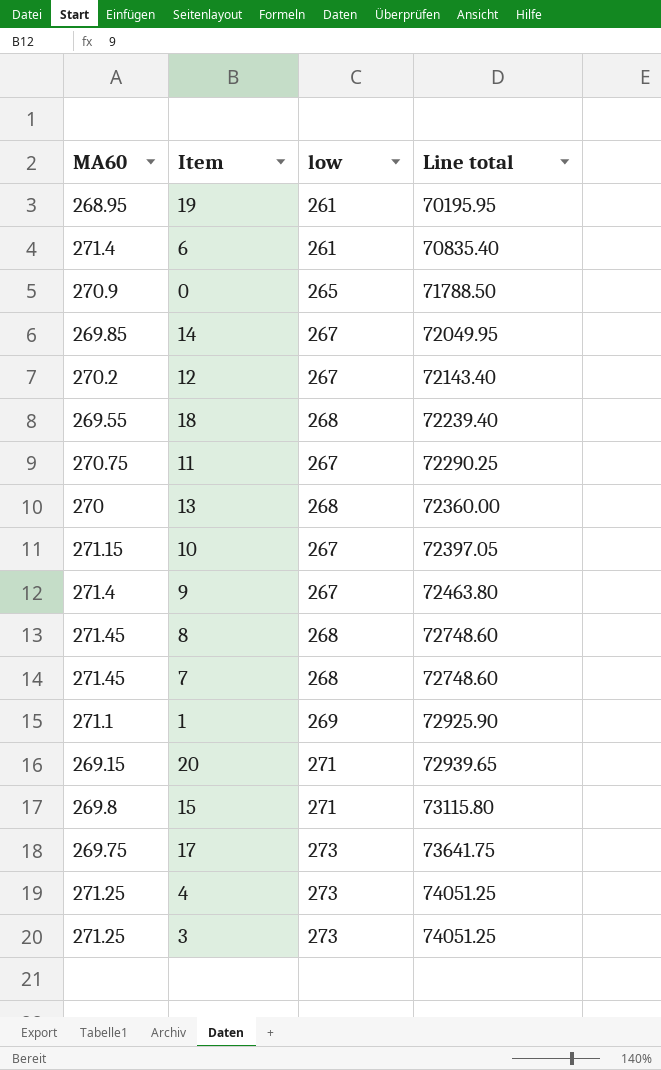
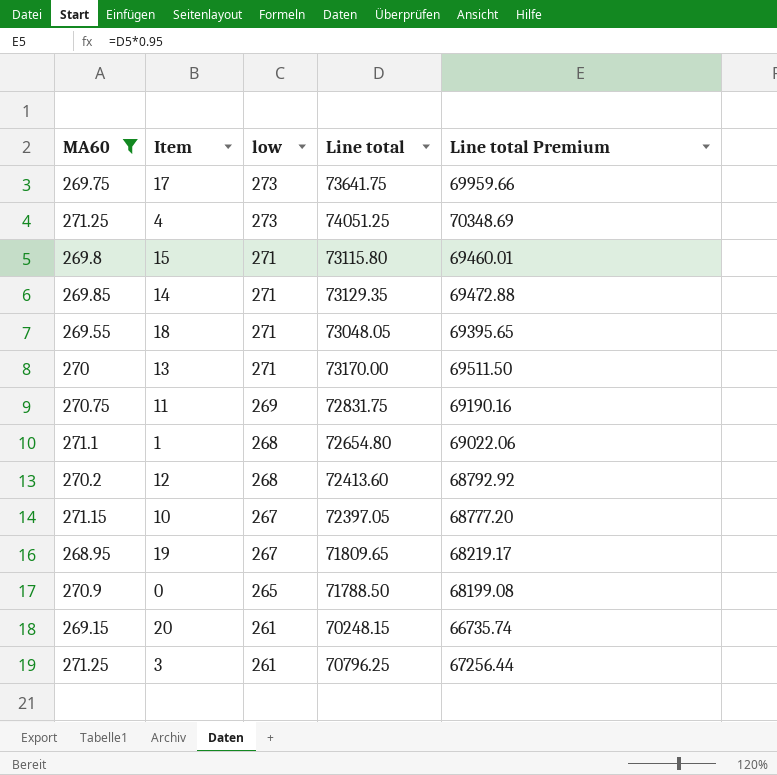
filter: none -> MA60 <= 271.25
row order: Line total ascending -> low descending
column Line total Premium | formula: none -> [Line total] * 0.95
14 | low: 267 -> 271
14 | Line total: 72049.95 -> 73129.35
18 | low: 268 -> 271
18 | Line total: 72239.40 -> 73048.05
13 | low: 268 -> 271
13 | Line total: 72360.00 -> 73170.00
11 | low: 267 -> 269
11 | Line total: 72290.25 -> 72831.75
1 | low: 269 -> 268
1 | Line total: 72925.90 -> 72654.80
12 | low: 267 -> 268
12 | Line total: 72143.40 -> 72413.60
19 | low: 261 -> 267
19 | Line total: 70195.95 -> 71809.65
20 | low: 271 -> 261
20 | Line total: 72939.65 -> 70248.15
3 | low: 273 -> 261
3 | Line total: 74051.25 -> 70796.25

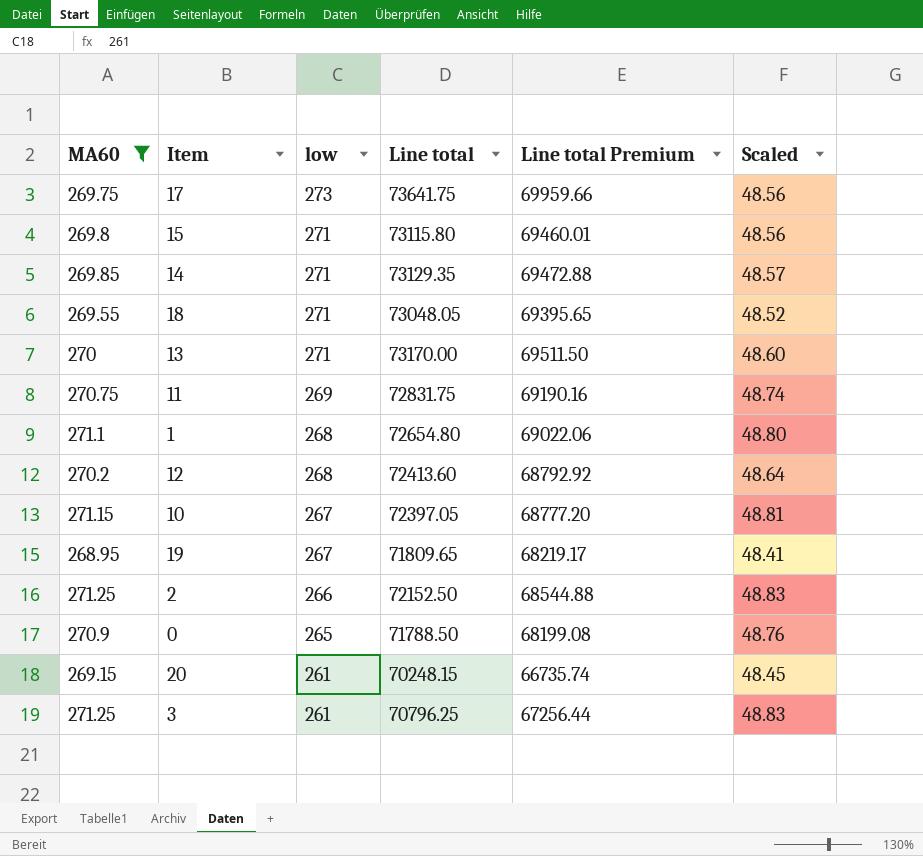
column Scaled | formula: none -> [MA60] * 0.18
row 4: 271.25 | 273 | 74051.25 | 70348.69 -> none
row 2: none -> 271.25 | 266 | 72152.50 | 68544.88 | 48.83

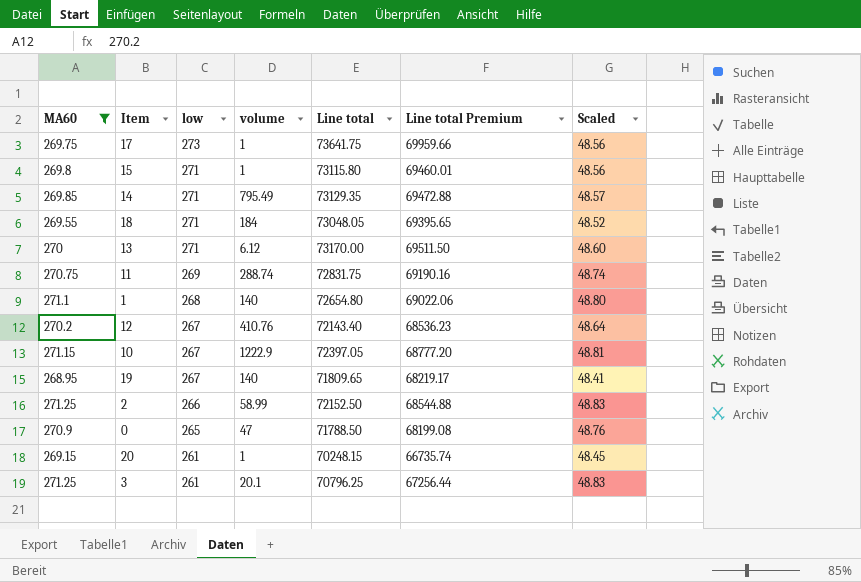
column volume | position: none -> 4
12 | low: 268 -> 267
12 | Line total: 72413.60 -> 72143.40
12 | Line total Premium: 68792.92 -> 68536.23

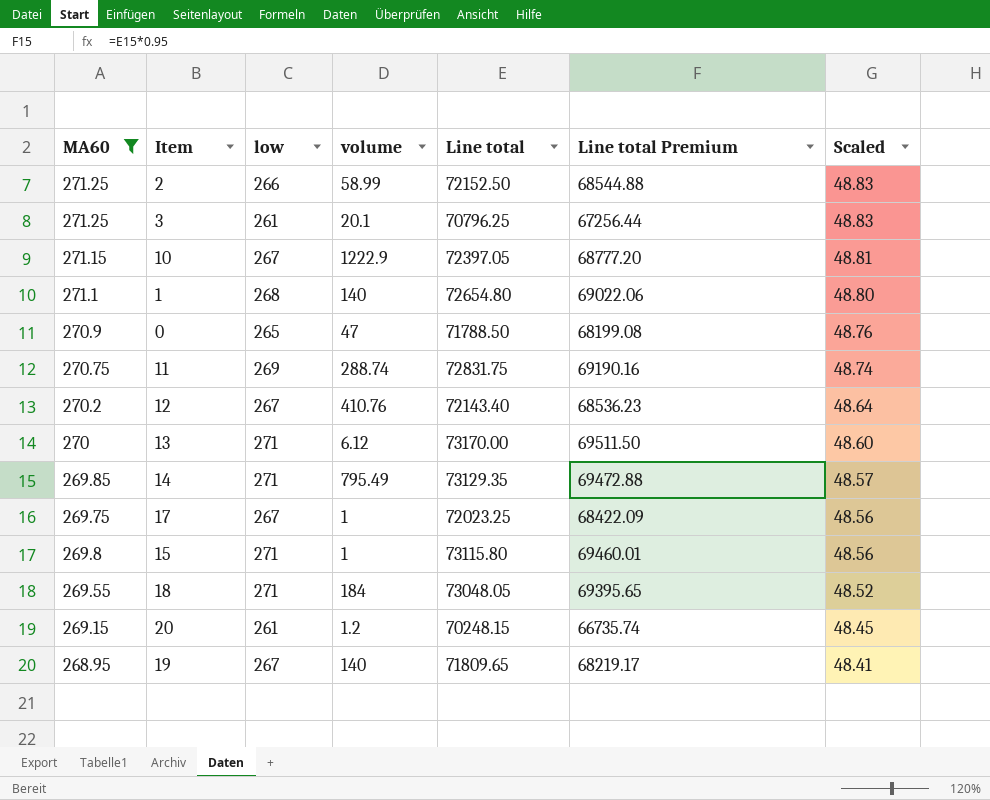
row order: low descending -> Scaled descending
17 | low: 273 -> 267
17 | Line total: 73641.75 -> 72023.25
17 | Line total Premium: 69959.66 -> 68422.09
20 | volume: 1 -> 1.2

